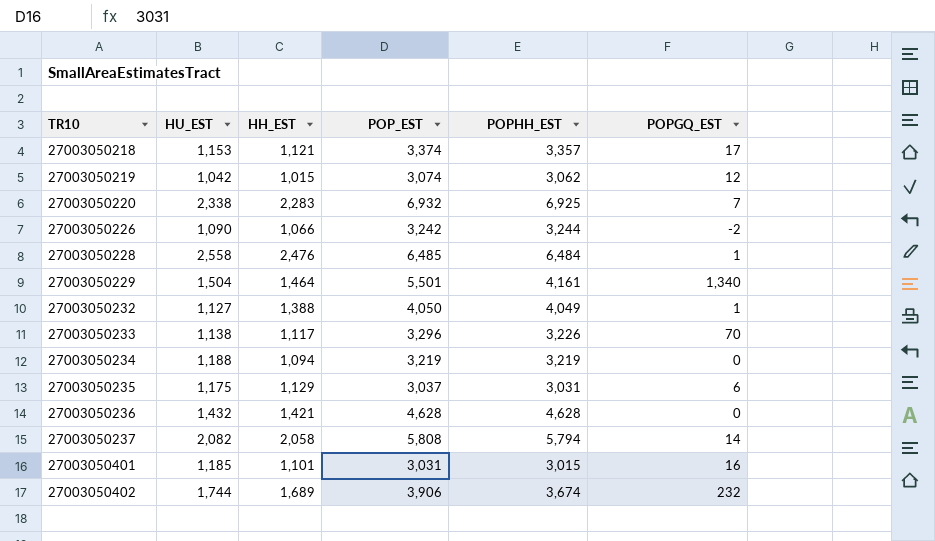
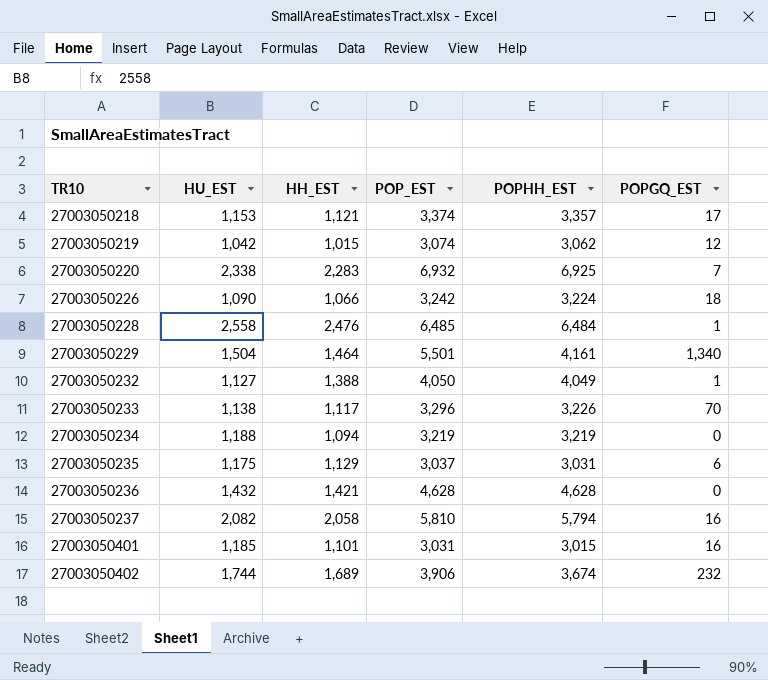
27003050226 | POPHH_EST: 3,244 -> 3,224
27003050226 | POPGQ_EST: -2 -> 18
27003050237 | POP_EST: 5,808 -> 5,810
27003050237 | POPGQ_EST: 14 -> 16

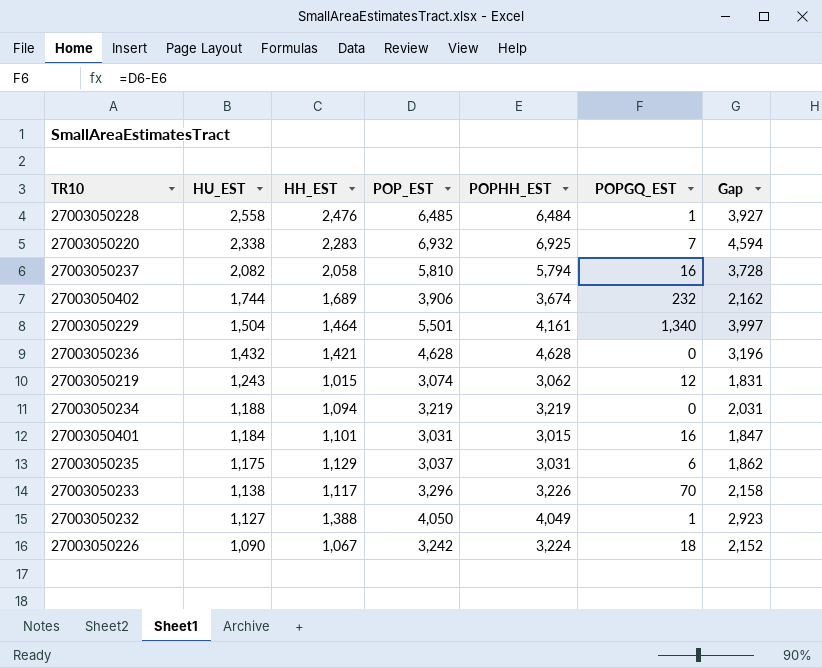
row order: TR10 ascending -> HU_EST descending
column Gap | formula: none -> [POP_EST] - [HU_EST]
row 27003050218: 1,153 | 1,121 | 3,374 | 3,357 | 17 -> none
27003050219 | HU_EST: 1,042 -> 1,243
27003050401 | HU_EST: 1,185 -> 1,184
27003050226 | HH_EST: 1,066 -> 1,067

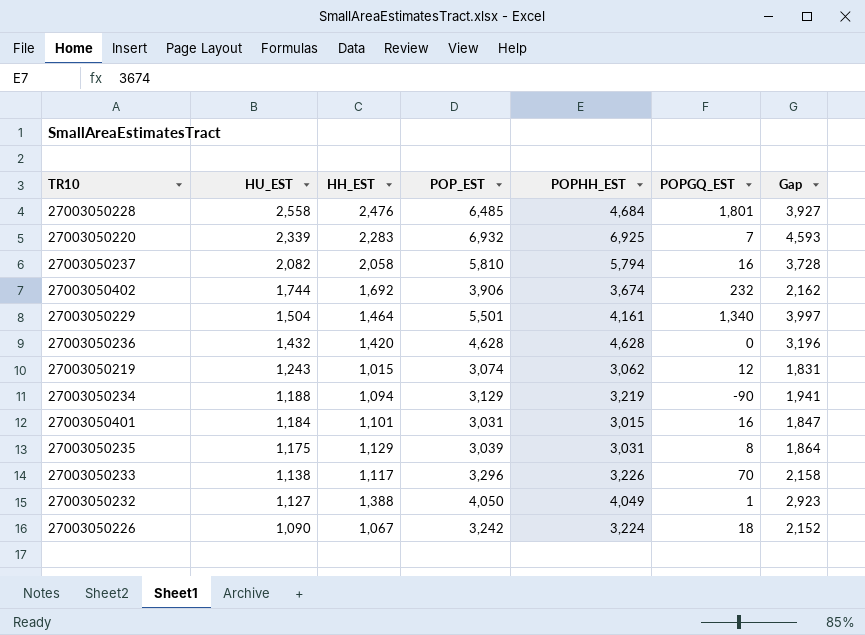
27003050228 | POPHH_EST: 6,484 -> 4,684
27003050228 | POPGQ_EST: 1 -> 1,801
27003050220 | HU_EST: 2,338 -> 2,339
27003050220 | Gap: 4,594 -> 4,593
27003050402 | HH_EST: 1,689 -> 1,692
27003050236 | HH_EST: 1,421 -> 1,420
27003050234 | POP_EST: 3,219 -> 3,129
27003050234 | POPGQ_EST: 0 -> -90
27003050234 | Gap: 2,031 -> 1,941
27003050235 | POP_EST: 3,037 -> 3,039
27003050235 | POPGQ_EST: 6 -> 8
27003050235 | Gap: 1,862 -> 1,864

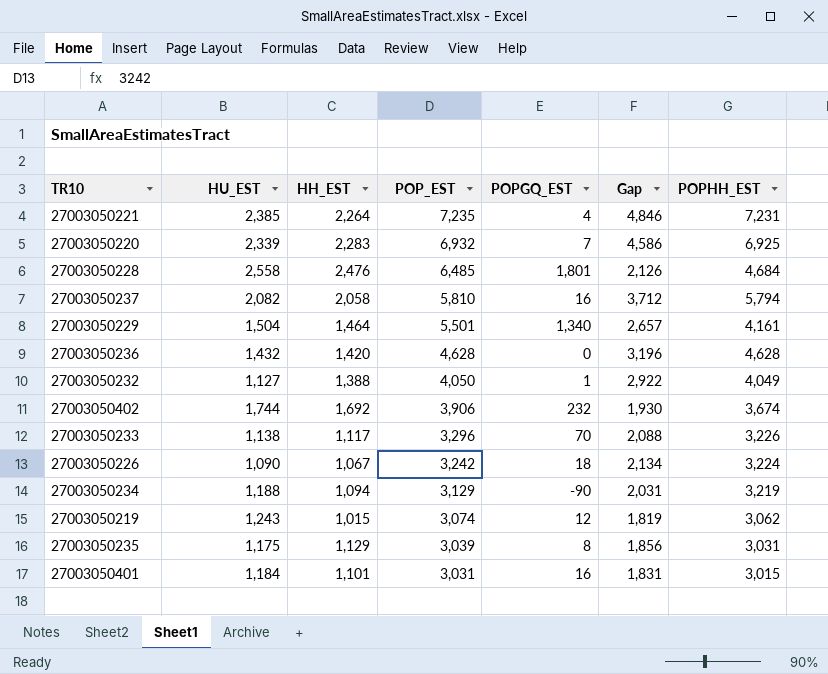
row order: HU_EST descending -> POP_EST descending
column Gap | formula: [POP_EST] - [HU_EST] -> [POPHH_EST] - [HU_EST]
column POPHH_EST | position: 5 -> 7
row 27003050221: none -> 2,385 | 2,264 | 7,235 | 4 | 4,846 | 7,231

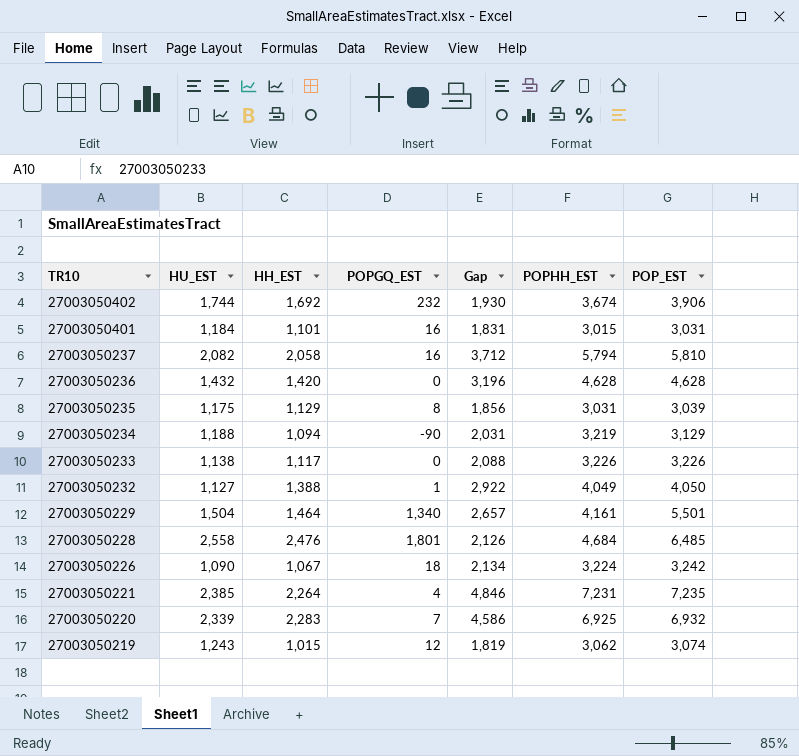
row order: POP_EST descending -> TR10 descending
column POP_EST | position: 4 -> 7
27003050233 | POPGQ_EST: 70 -> 0
27003050233 | POP_EST: 3,296 -> 3,226

